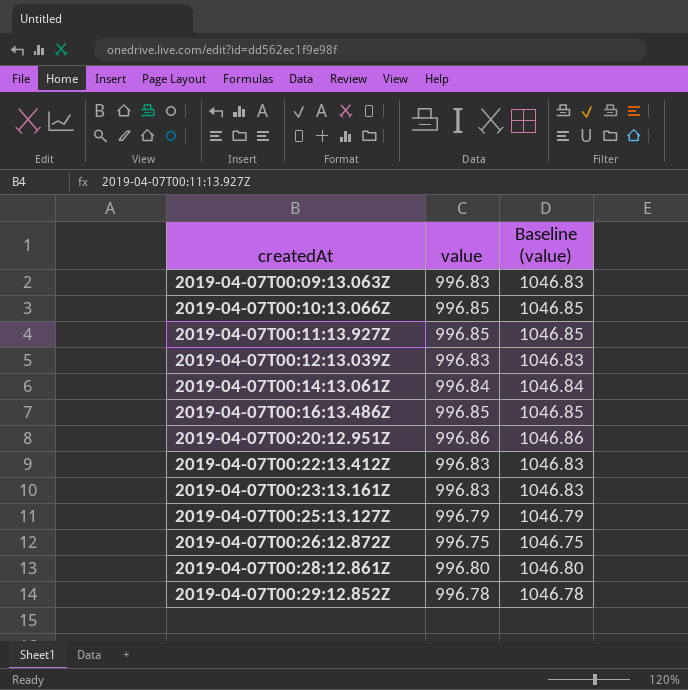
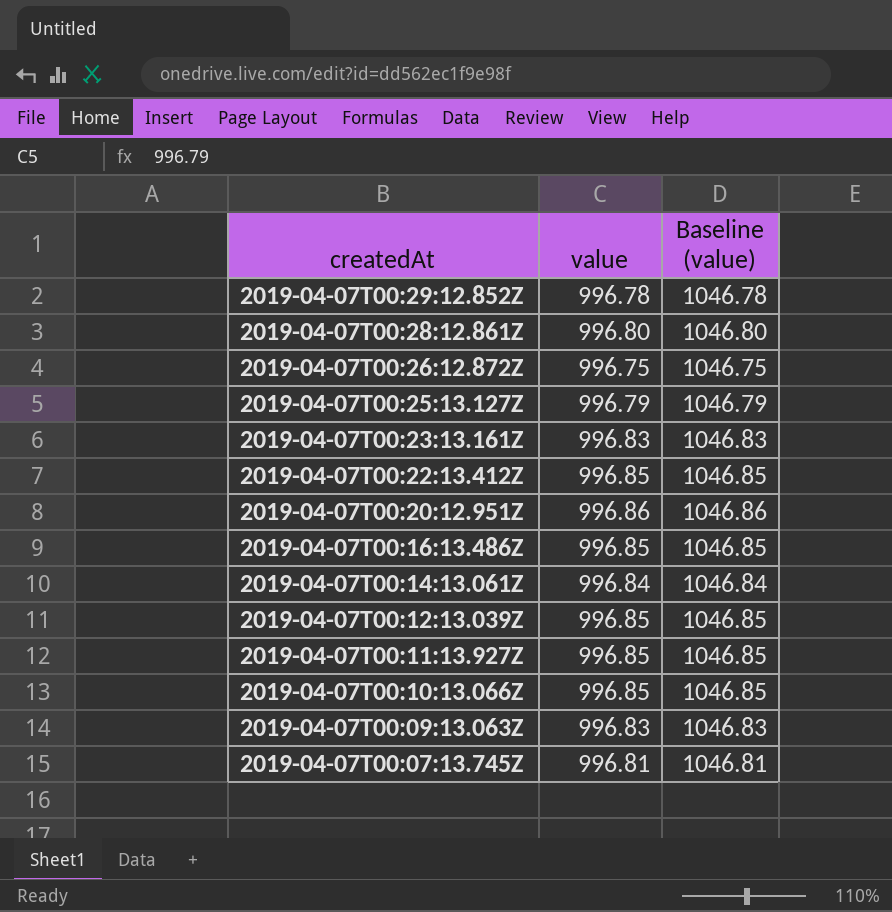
row order: createdAt ascending -> createdAt descending
2019-04-07T00:22:13.412Z | value: 996.83 -> 996.85
2019-04-07T00:22:13.412Z | Baseline (value): 1046.83 -> 1046.85
2019-04-07T00:12:13.039Z | value: 996.83 -> 996.85
2019-04-07T00:12:13.039Z | Baseline (value): 1046.83 -> 1046.85
row 2019-04-07T00:07:13.745Z: none -> 996.81 | 1046.81

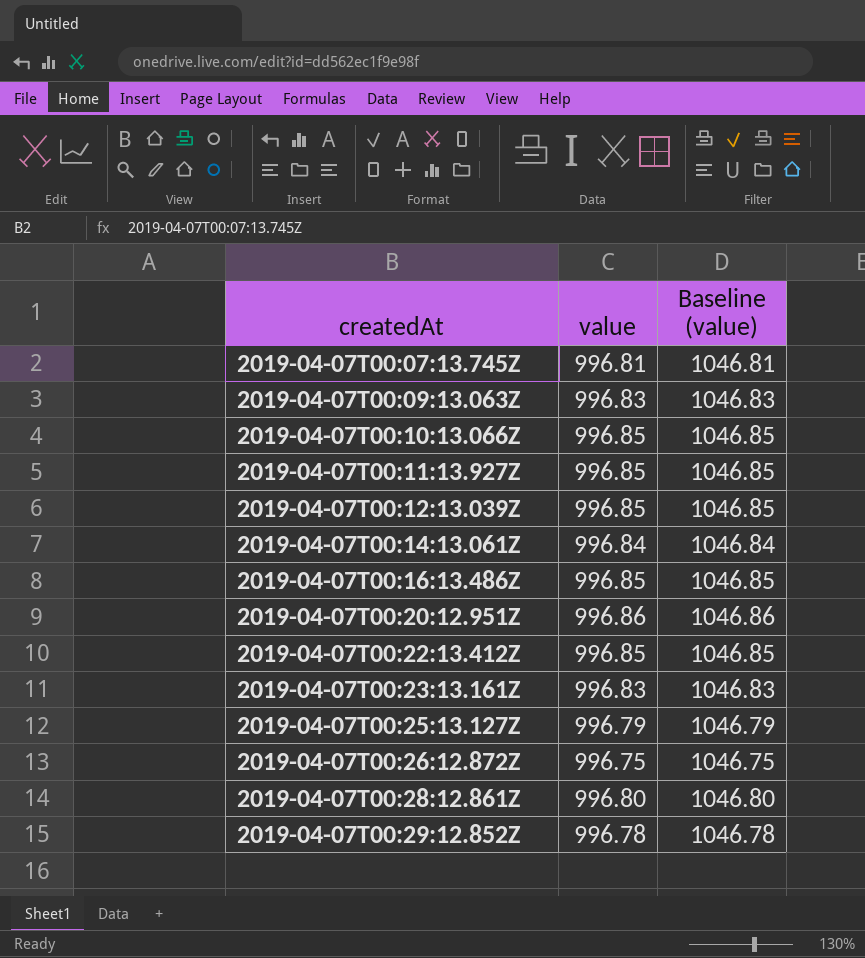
row order: createdAt descending -> createdAt ascending

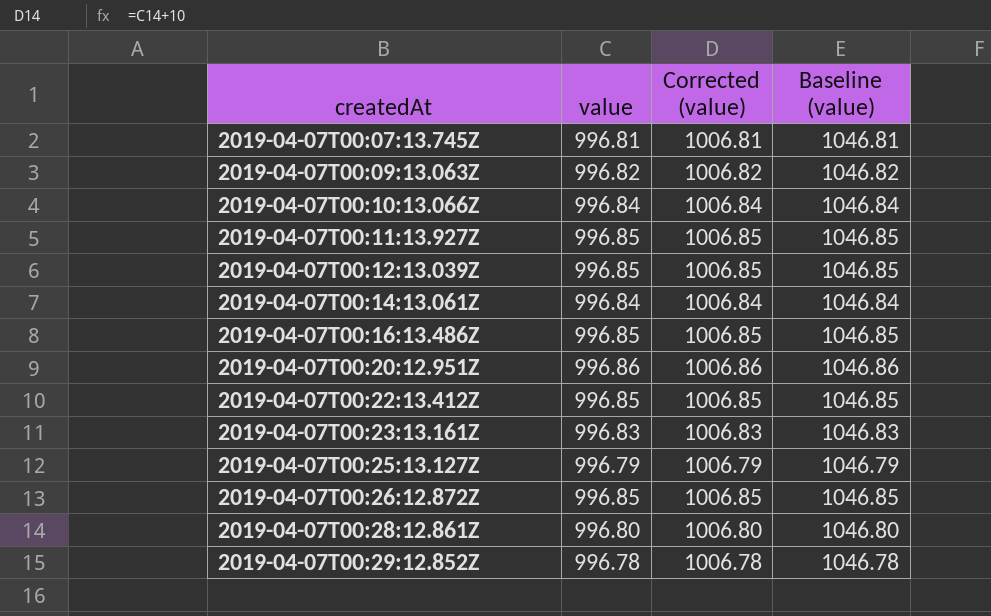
column Corrected (value) | formula: none -> [value] + 10
2019-04-07T00:09:13.063Z | value: 996.83 -> 996.82
2019-04-07T00:09:13.063Z | Baseline (value): 1046.83 -> 1046.82
2019-04-07T00:10:13.066Z | value: 996.85 -> 996.84
2019-04-07T00:10:13.066Z | Baseline (value): 1046.85 -> 1046.84
2019-04-07T00:26:12.872Z | value: 996.75 -> 996.85
2019-04-07T00:26:12.872Z | Baseline (value): 1046.75 -> 1046.85

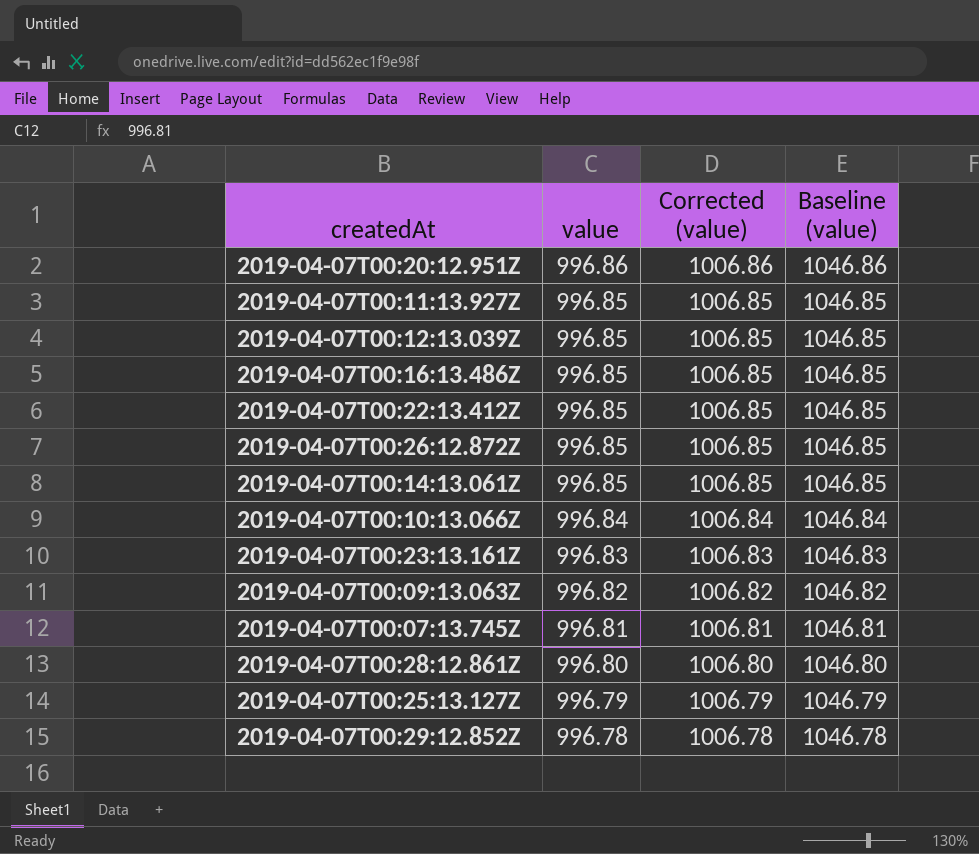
row order: createdAt ascending -> value descending
2019-04-07T00:14:13.061Z | value: 996.84 -> 996.85
2019-04-07T00:14:13.061Z | Corrected (value): 1006.84 -> 1006.85
2019-04-07T00:14:13.061Z | Baseline (value): 1046.84 -> 1046.85

